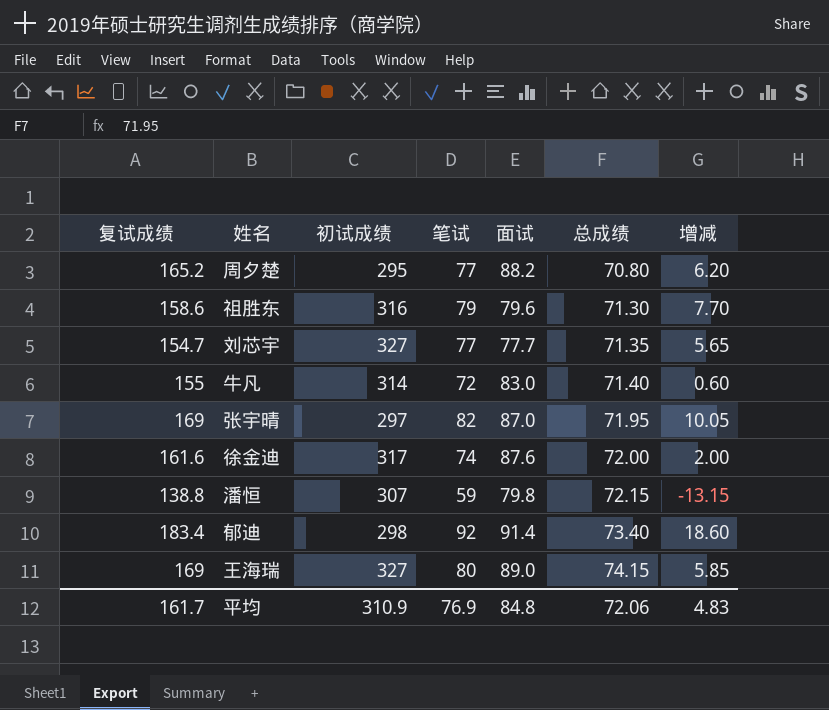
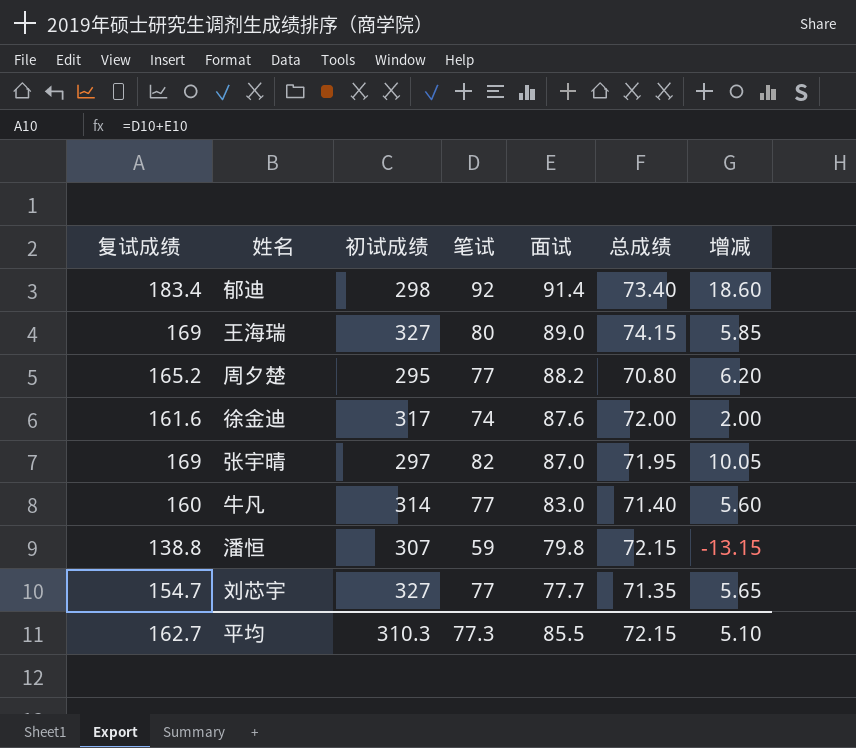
row order: 总成绩 ascending -> 面试 descending
row 祖胜东: 158.6 | 316 | 79 | 79.6 | 71.30 | 7.70 -> none
牛凡 | 复试成绩: 155 -> 160
牛凡 | 笔试: 72 -> 77
牛凡 | 增减: 0.60 -> 5.60
平均 | 复试成绩: 161.7 -> 162.7
平均 | 初试成绩: 310.9 -> 310.3
平均 | 笔试: 76.9 -> 77.3
平均 | 面试: 84.8 -> 85.5
平均 | 总成绩: 72.06 -> 72.15
平均 | 增减: 4.83 -> 5.10

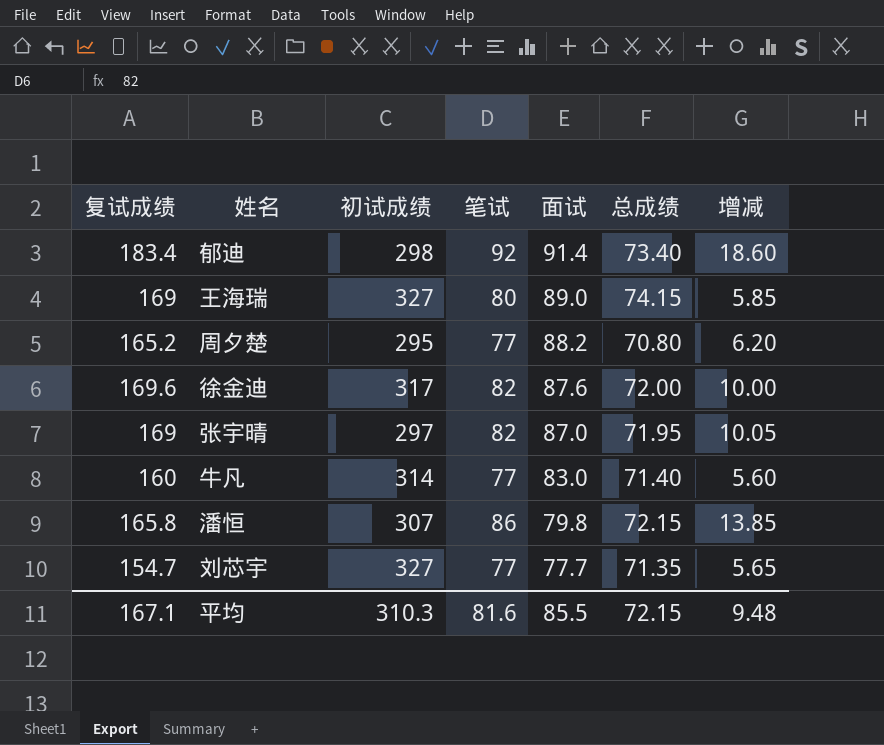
徐金迪 | 复试成绩: 161.6 -> 169.6
徐金迪 | 笔试: 74 -> 82
徐金迪 | 增减: 2.00 -> 10.00
潘恒 | 复试成绩: 138.8 -> 165.8
潘恒 | 笔试: 59 -> 86
潘恒 | 增减: -13.15 -> 13.85
平均 | 复试成绩: 162.7 -> 167.1
平均 | 笔试: 77.3 -> 81.6
平均 | 增减: 5.10 -> 9.48

